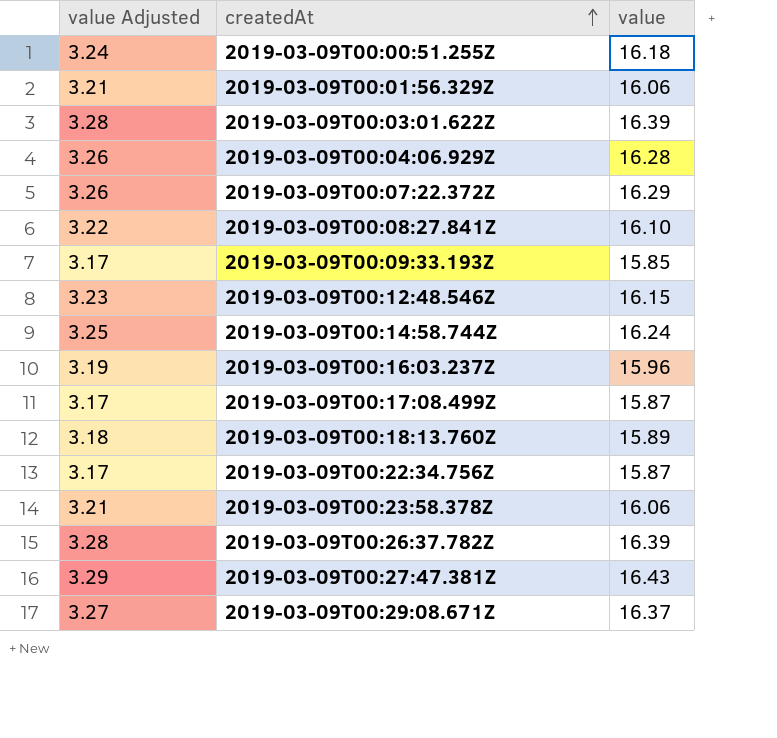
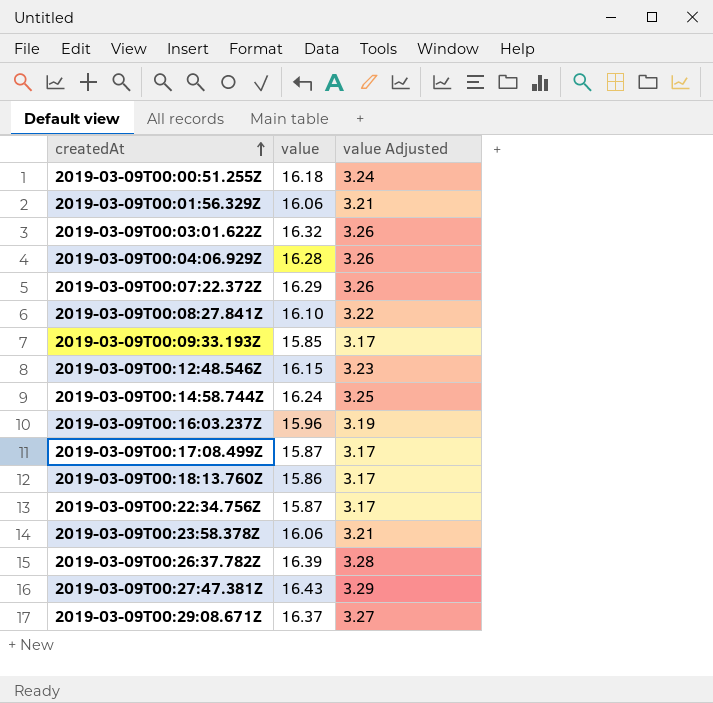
column value Adjusted | position: 1 -> 3
2019-03-09T00:03:01.622Z | value: 16.39 -> 16.32
2019-03-09T00:03:01.622Z | value Adjusted: 3.28 -> 3.26
2019-03-09T00:18:13.760Z | value: 15.89 -> 15.86
2019-03-09T00:18:13.760Z | value Adjusted: 3.18 -> 3.17

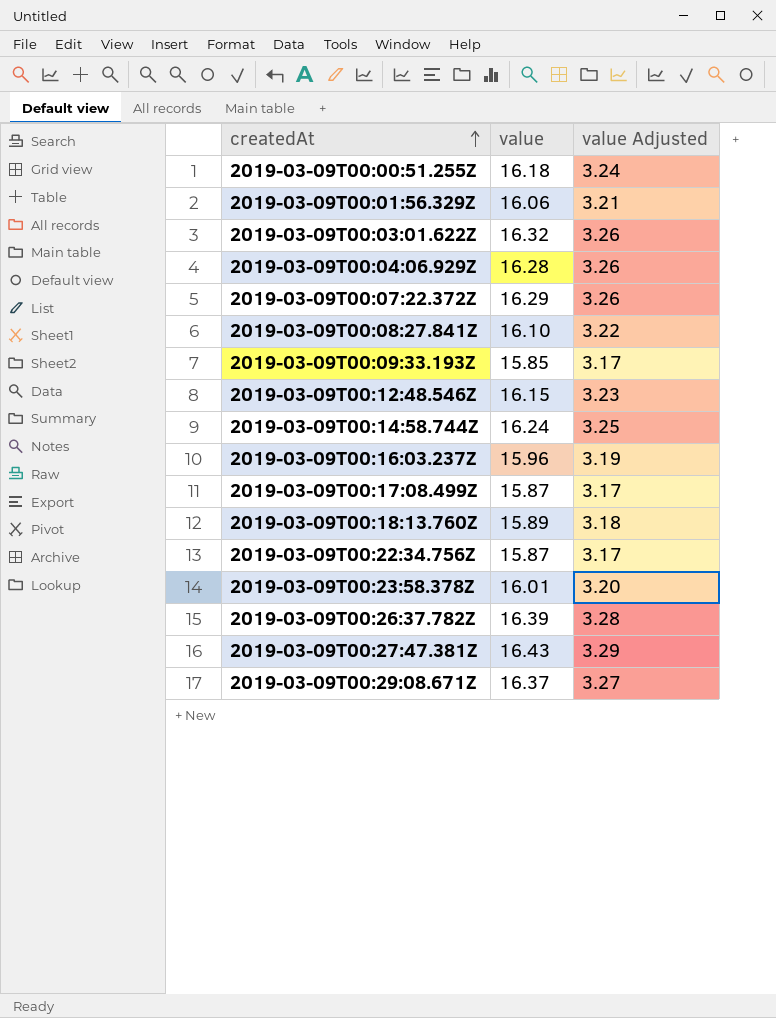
2019-03-09T00:18:13.760Z | value: 15.86 -> 15.89
2019-03-09T00:18:13.760Z | value Adjusted: 3.17 -> 3.18
2019-03-09T00:23:58.378Z | value: 16.06 -> 16.01
2019-03-09T00:23:58.378Z | value Adjusted: 3.21 -> 3.20

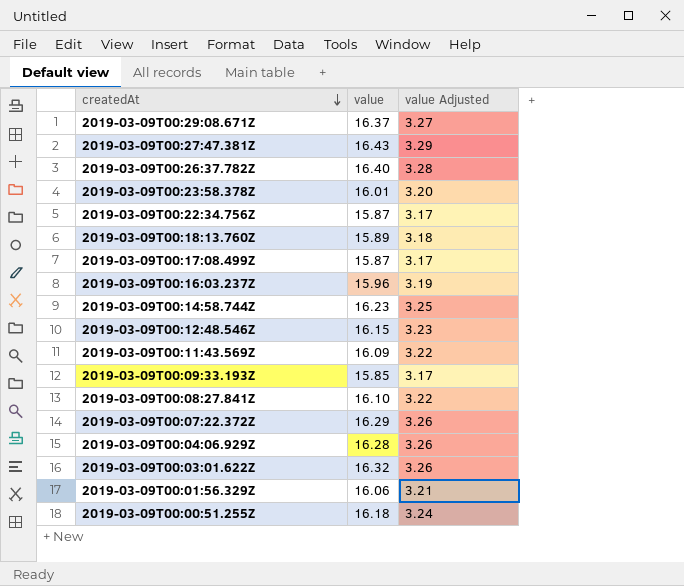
row order: createdAt ascending -> createdAt descending
2019-03-09T00:26:37.782Z | value: 16.39 -> 16.40
2019-03-09T00:14:58.744Z | value: 16.24 -> 16.23
row 2019-03-09T00:11:43.569Z: none -> 16.09 | 3.22

